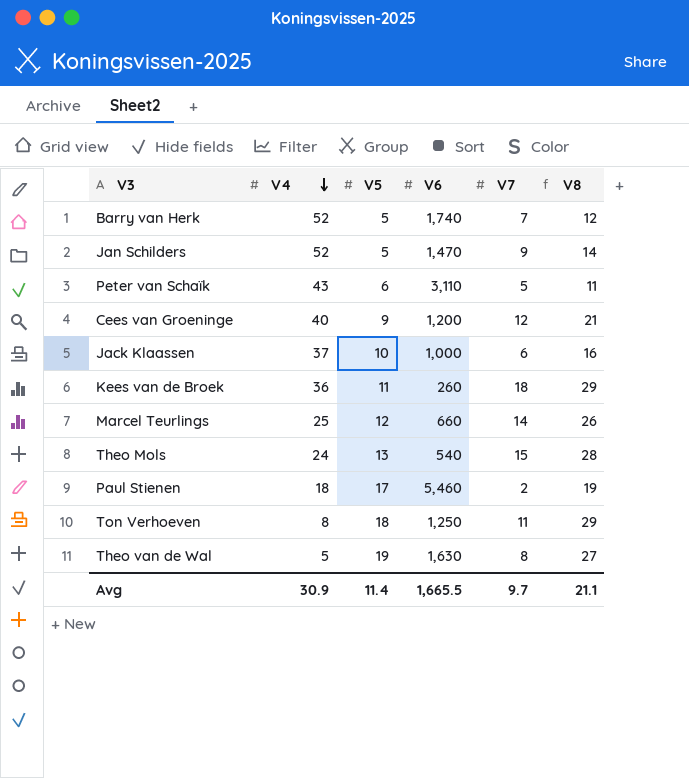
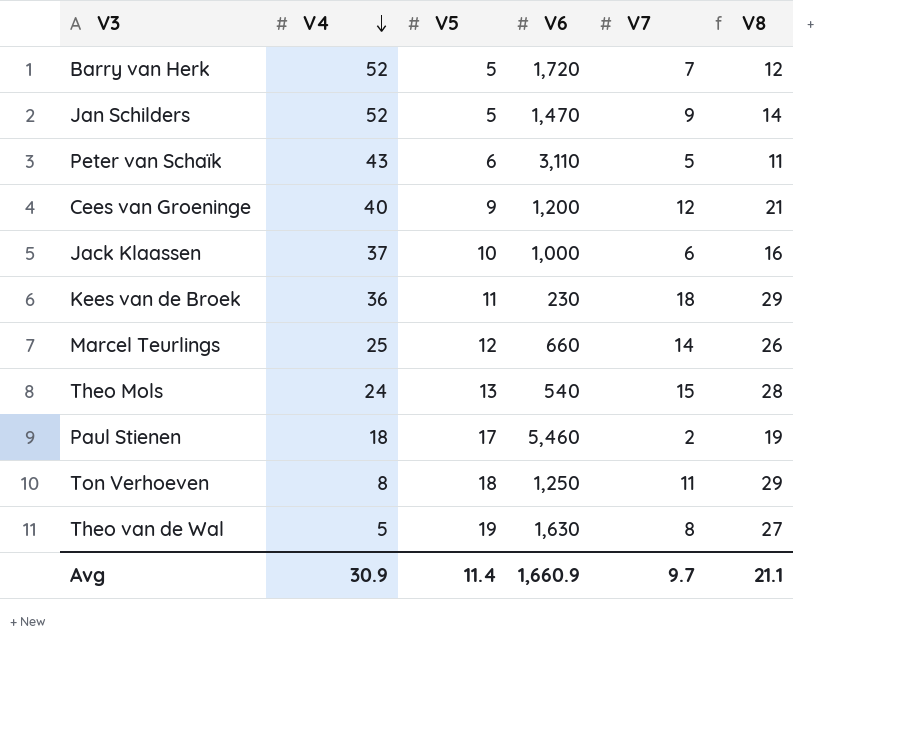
Barry van Herk | V6: 1,740 -> 1,720
Kees van de Broek | V6: 260 -> 230
Avg | V6: 1,665.5 -> 1,660.9

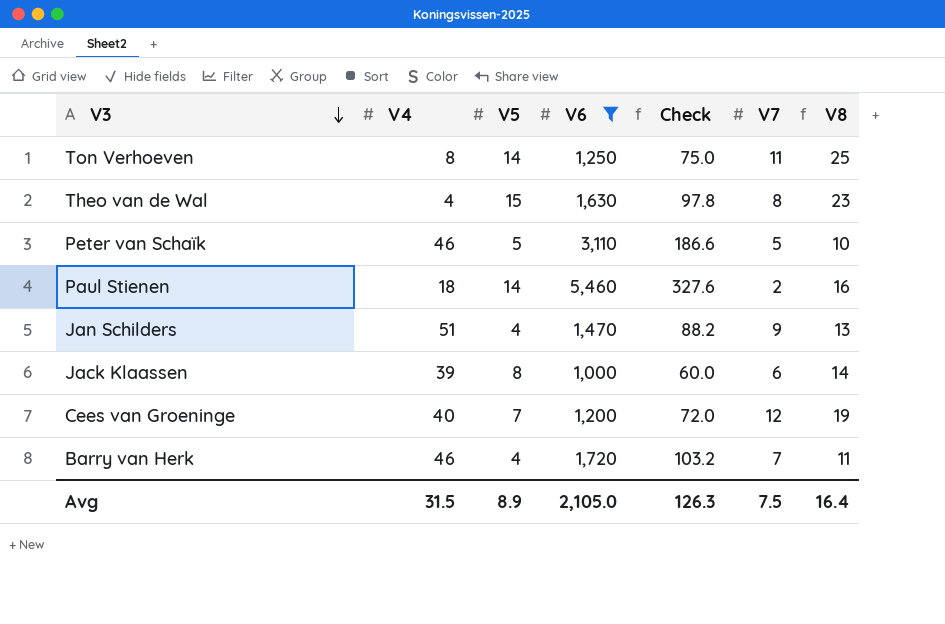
filter: none -> V6 >= 1,000
row order: V4 descending -> V3 descending
column Check | formula: none -> [V6] * 0.06
Ton Verhoeven | V5: 18 -> 14
Ton Verhoeven | V8: 29 -> 25
Theo van de Wal | V4: 5 -> 4
Theo van de Wal | V5: 19 -> 15
Theo van de Wal | V8: 27 -> 23
Peter van Schaïk | V4: 43 -> 46
Peter van Schaïk | V5: 6 -> 5
Peter van Schaïk | V8: 11 -> 10
Paul Stienen | V5: 17 -> 14
Paul Stienen | V8: 19 -> 16
Jan Schilders | V4: 52 -> 51
Jan Schilders | V5: 5 -> 4
Jan Schilders | V8: 14 -> 13
Jack Klaassen | V4: 37 -> 39
Jack Klaassen | V5: 10 -> 8
Jack Klaassen | V8: 16 -> 14
Cees van Groeninge | V5: 9 -> 7
Cees van Groeninge | V8: 21 -> 19
Barry van Herk | V4: 52 -> 46
Barry van Herk | V5: 5 -> 4
Barry van Herk | V8: 12 -> 11
Avg | V4: 30.9 -> 31.5
Avg | V5: 11.4 -> 8.9
Avg | V6: 1,660.9 -> 2,105.0
Avg | V7: 9.7 -> 7.5
Avg | V8: 21.1 -> 16.4

